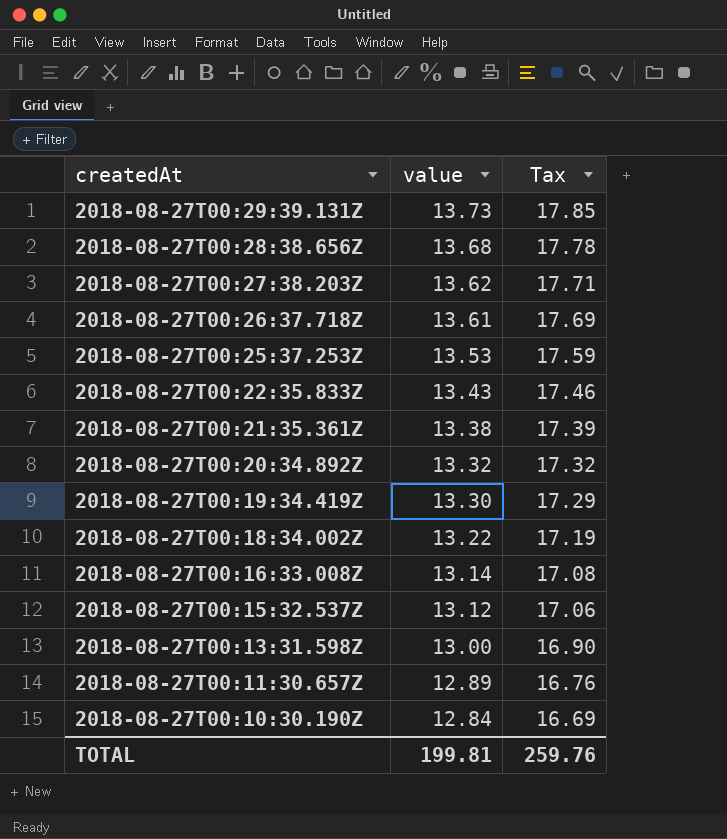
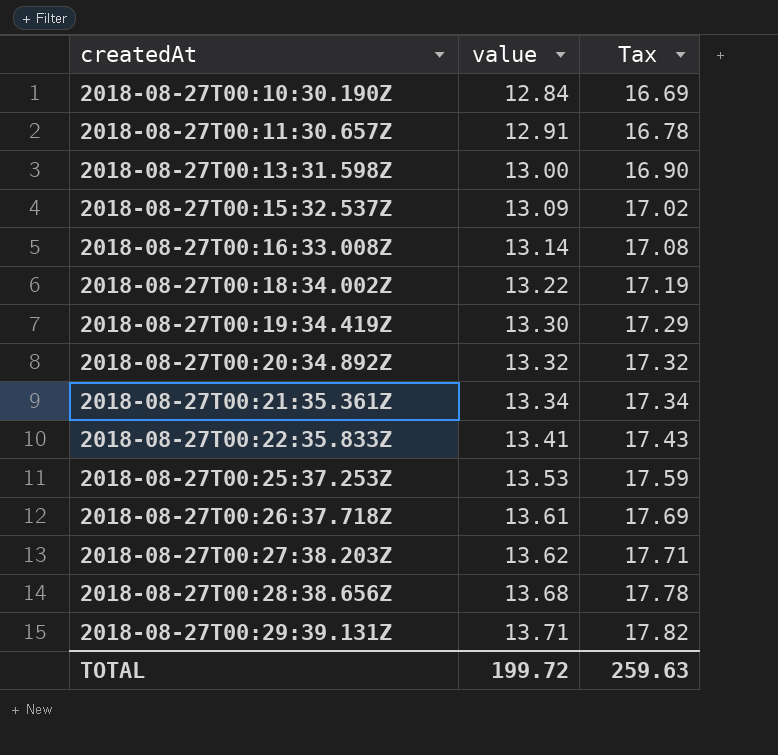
row order: createdAt descending -> createdAt ascending
2018-08-27T00:11:30.657Z | value: 12.89 -> 12.91
2018-08-27T00:11:30.657Z | Tax: 16.76 -> 16.78
2018-08-27T00:15:32.537Z | value: 13.12 -> 13.09
2018-08-27T00:15:32.537Z | Tax: 17.06 -> 17.02
2018-08-27T00:21:35.361Z | value: 13.38 -> 13.34
2018-08-27T00:21:35.361Z | Tax: 17.39 -> 17.34
2018-08-27T00:22:35.833Z | value: 13.43 -> 13.41
2018-08-27T00:22:35.833Z | Tax: 17.46 -> 17.43
2018-08-27T00:29:39.131Z | value: 13.73 -> 13.71
2018-08-27T00:29:39.131Z | Tax: 17.85 -> 17.82
TOTAL | value: 199.81 -> 199.72
TOTAL | Tax: 259.76 -> 259.63

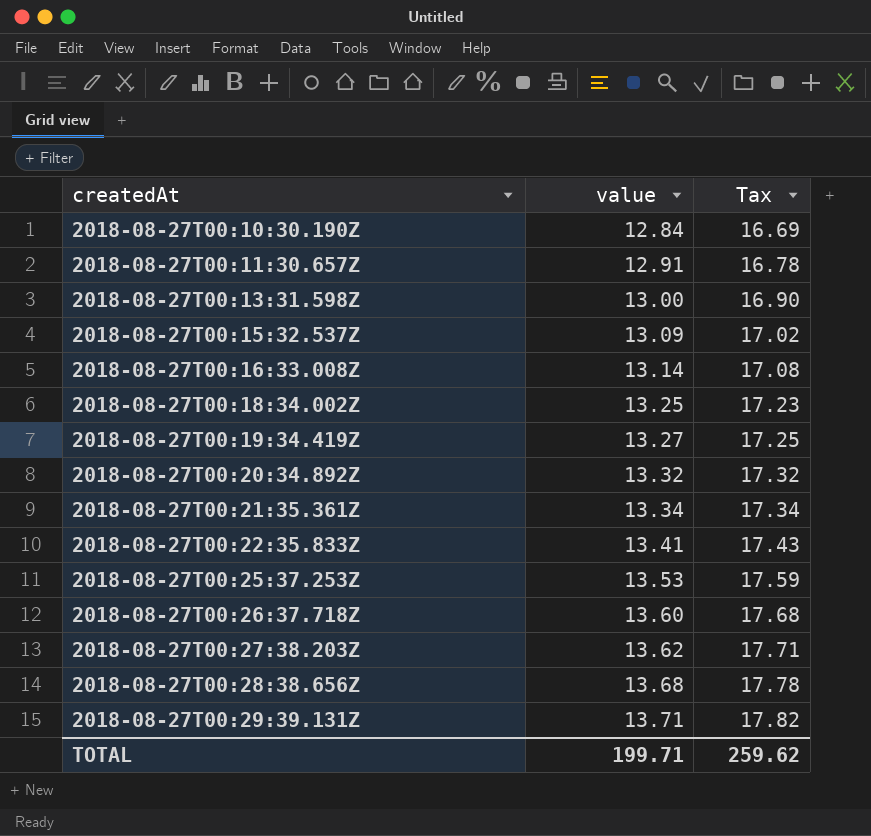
2018-08-27T00:18:34.002Z | value: 13.22 -> 13.25
2018-08-27T00:18:34.002Z | Tax: 17.19 -> 17.23
2018-08-27T00:19:34.419Z | value: 13.30 -> 13.27
2018-08-27T00:19:34.419Z | Tax: 17.29 -> 17.25
2018-08-27T00:26:37.718Z | value: 13.61 -> 13.60
2018-08-27T00:26:37.718Z | Tax: 17.69 -> 17.68
TOTAL | value: 199.72 -> 199.71
TOTAL | Tax: 259.63 -> 259.62

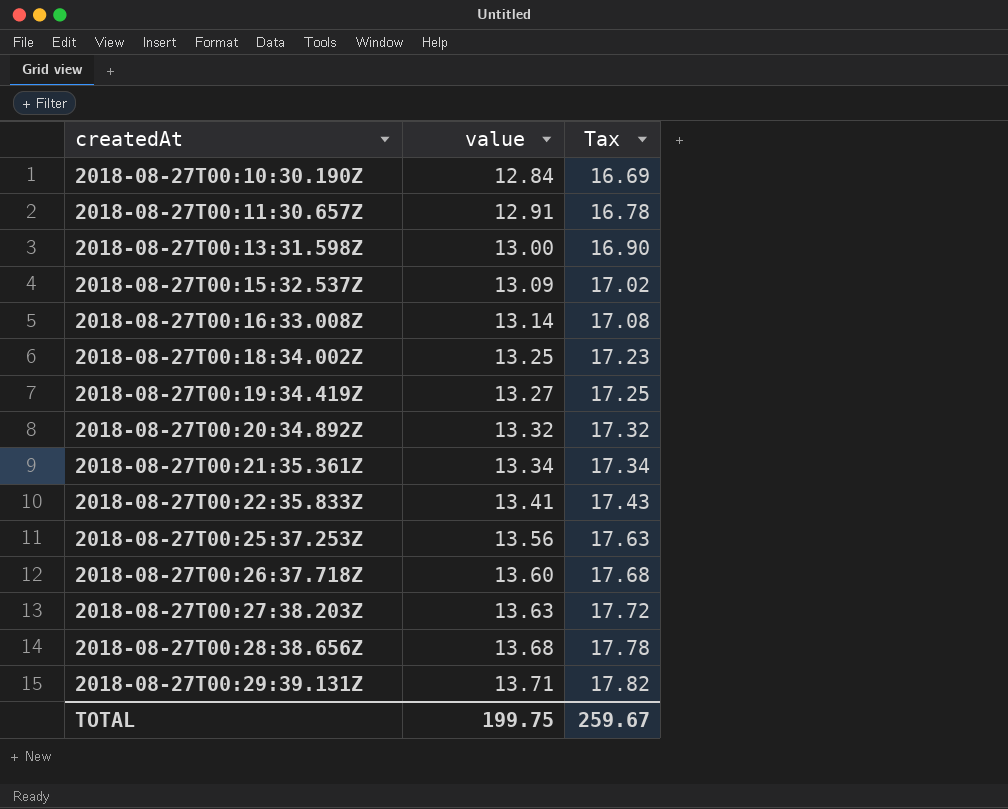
2018-08-27T00:25:37.253Z | value: 13.53 -> 13.56
2018-08-27T00:25:37.253Z | Tax: 17.59 -> 17.63
2018-08-27T00:27:38.203Z | value: 13.62 -> 13.63
2018-08-27T00:27:38.203Z | Tax: 17.71 -> 17.72
TOTAL | value: 199.71 -> 199.75
TOTAL | Tax: 259.62 -> 259.67

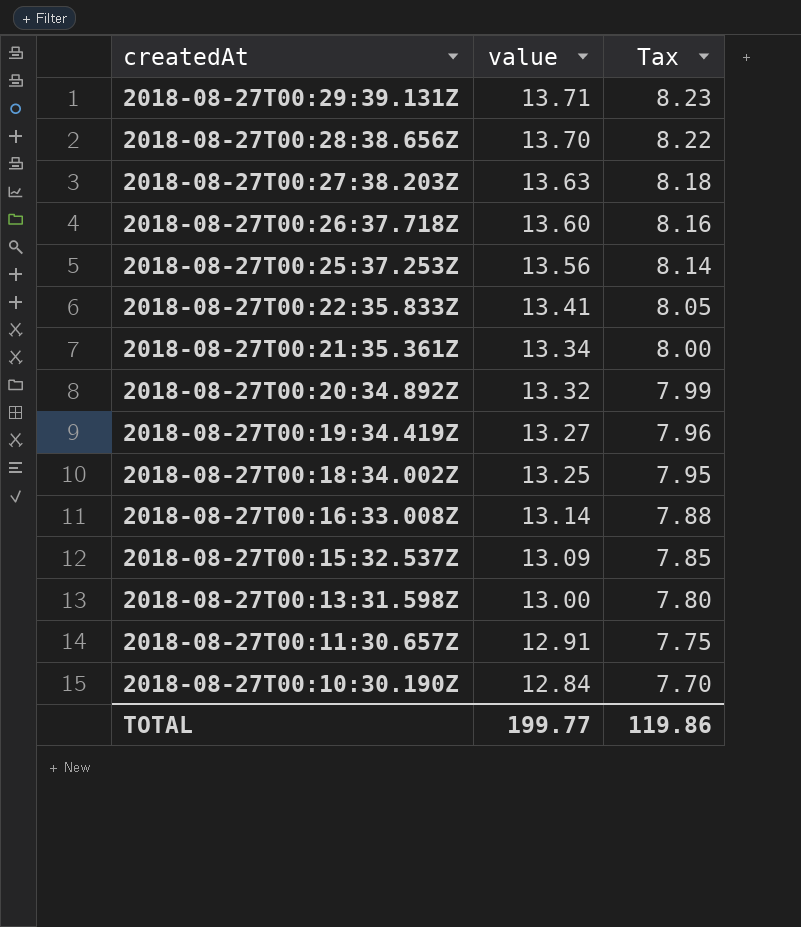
row order: createdAt ascending -> createdAt descending
column Tax | formula: [value] * 1.3 -> [value] * 0.6
2018-08-27T00:28:38.656Z | value: 13.68 -> 13.70
TOTAL | value: 199.75 -> 199.77
TOTAL | Tax: 259.67 -> 119.86

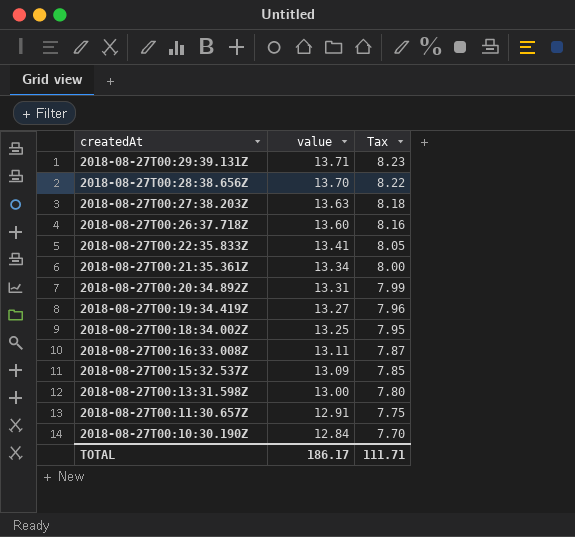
row 2018-08-27T00:25:37.253Z: 13.56 | 8.14 -> none
2018-08-27T00:20:34.892Z | value: 13.32 -> 13.31
2018-08-27T00:16:33.008Z | value: 13.14 -> 13.11
2018-08-27T00:16:33.008Z | Tax: 7.88 -> 7.87
TOTAL | value: 199.77 -> 186.17
TOTAL | Tax: 119.86 -> 111.71

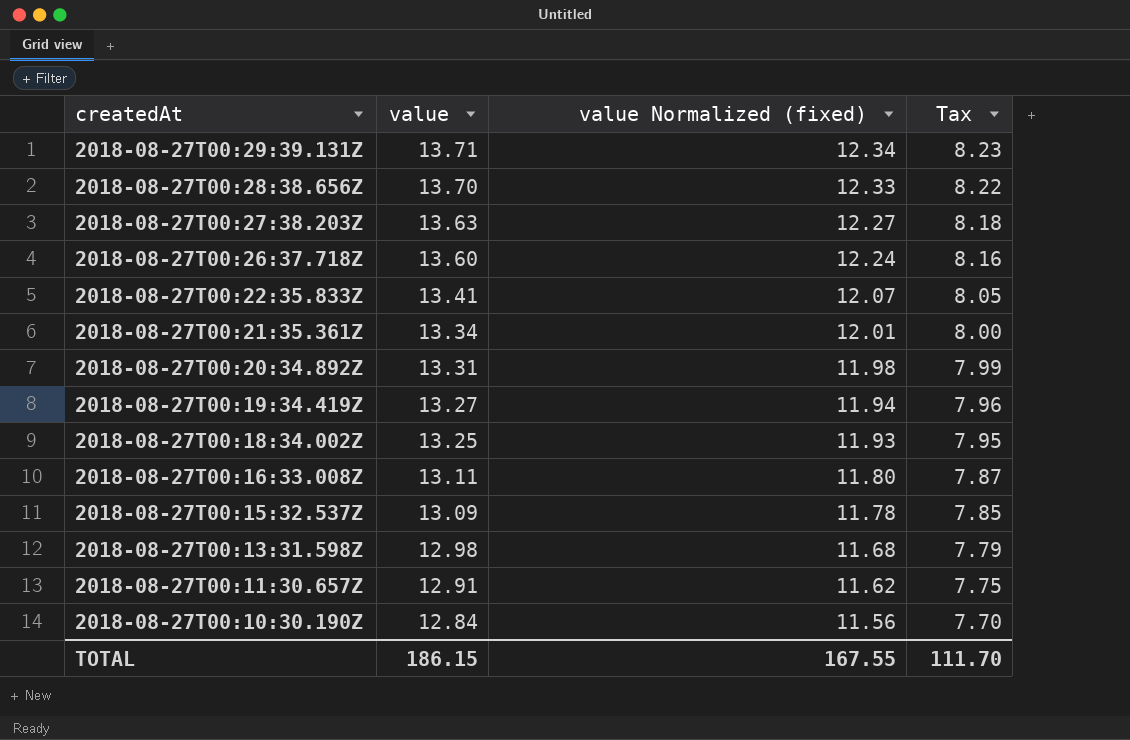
column value Normalized (fixed) | formula: none -> [value] * 0.9
2018-08-27T00:13:31.598Z | value: 13.00 -> 12.98
2018-08-27T00:13:31.598Z | Tax: 7.80 -> 7.79
TOTAL | value: 186.17 -> 186.15
TOTAL | Tax: 111.71 -> 111.70

